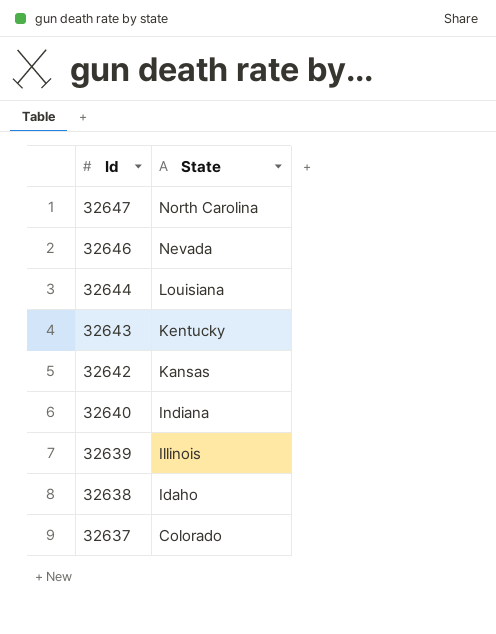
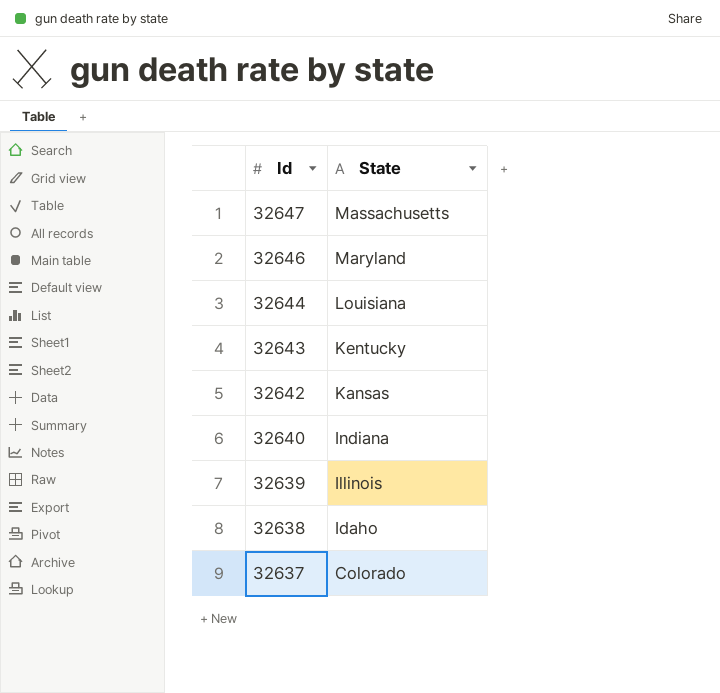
32647 | State: North Carolina -> Massachusetts
32646 | State: Nevada -> Maryland

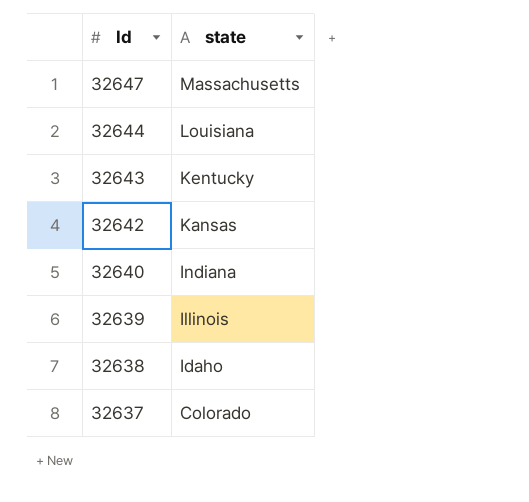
column name: State -> state
row 32646: Maryland -> none

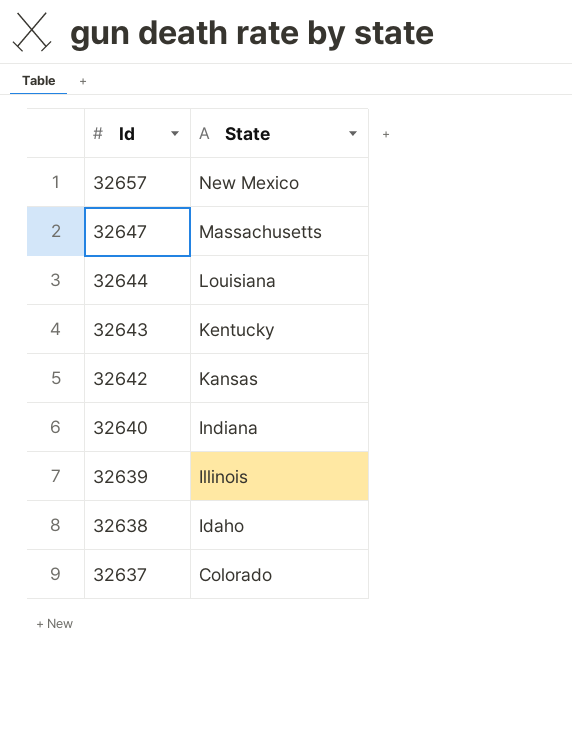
column name: state -> State
row 32657: none -> New Mexico

